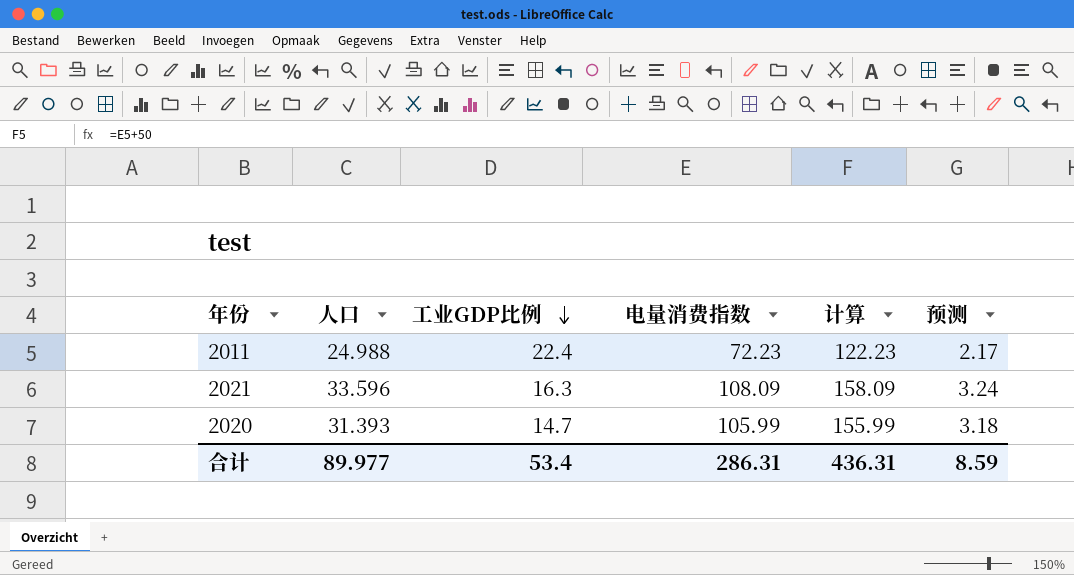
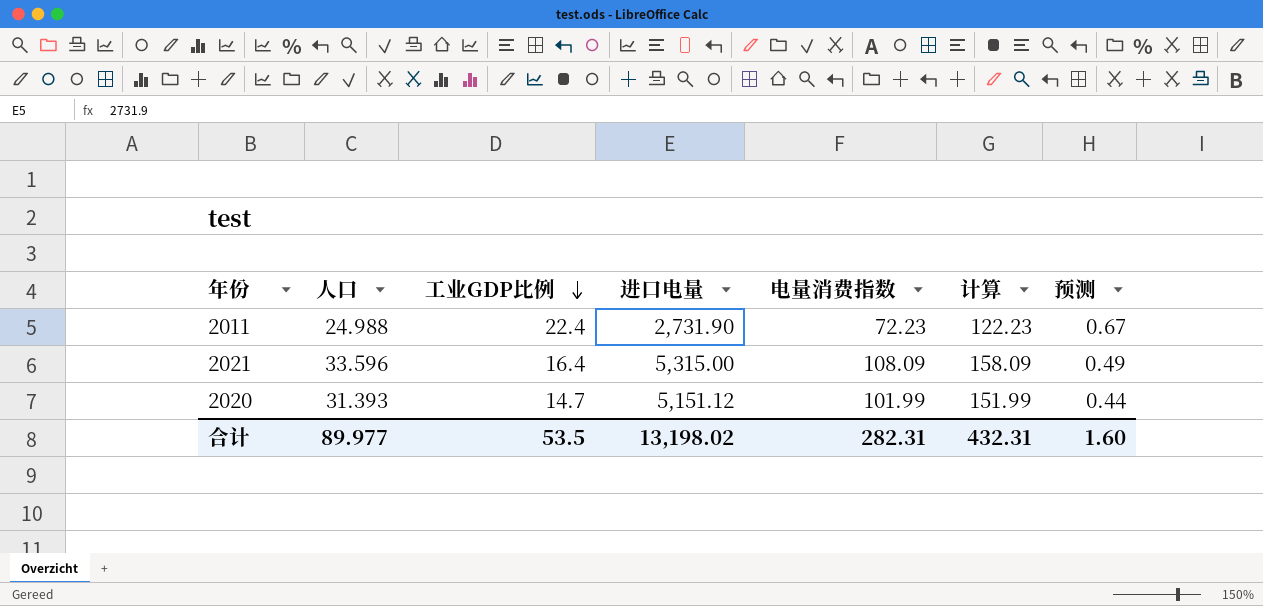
column 进口电量 | position: none -> 4
column 预测 | formula: [电量消费指数] * 0.03 -> [工业GDP比例] * 0.03
2021 | 工业GDP比例: 16.3 -> 16.4
2020 | 电量消费指数: 105.99 -> 101.99
2020 | 计算: 155.99 -> 151.99
合计 | 工业GDP比例: 53.4 -> 53.5
合计 | 电量消费指数: 286.31 -> 282.31
合计 | 计算: 436.31 -> 432.31
合计 | 预测: 8.59 -> 1.60

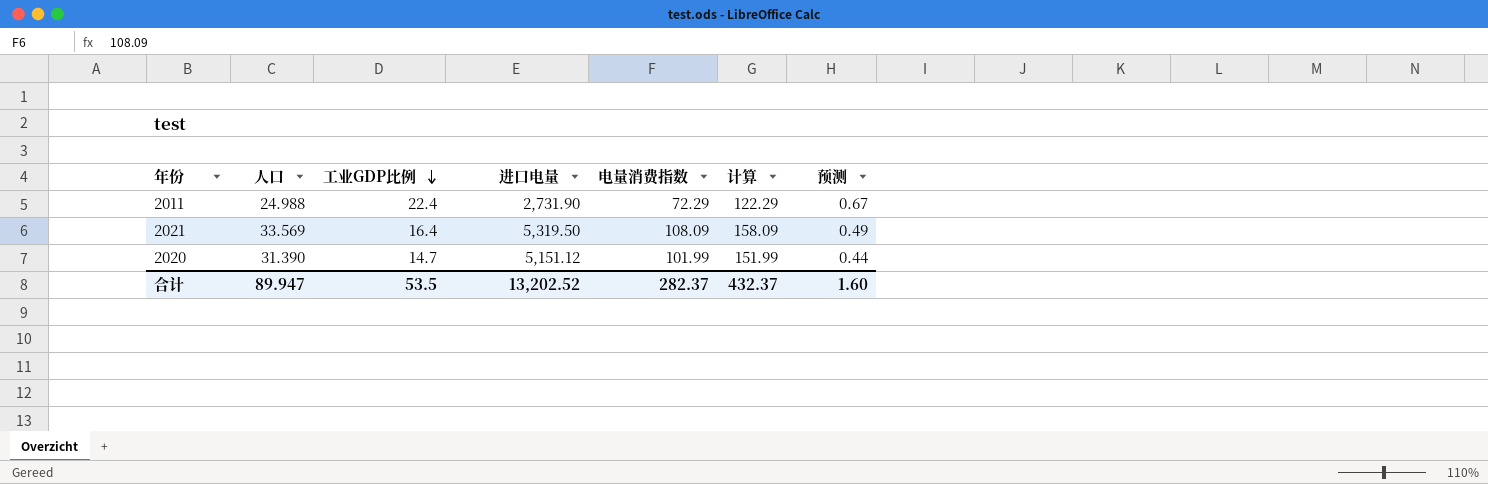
2011 | 电量消费指数: 72.23 -> 72.29
2011 | 计算: 122.23 -> 122.29
2021 | 人口: 33.596 -> 33.569
2021 | 进口电量: 5,315.00 -> 5,319.50
2020 | 人口: 31.393 -> 31.390
合计 | 人口: 89.977 -> 89.947
合计 | 进口电量: 13,198.02 -> 13,202.52
合计 | 电量消费指数: 282.31 -> 282.37
合计 | 计算: 432.31 -> 432.37

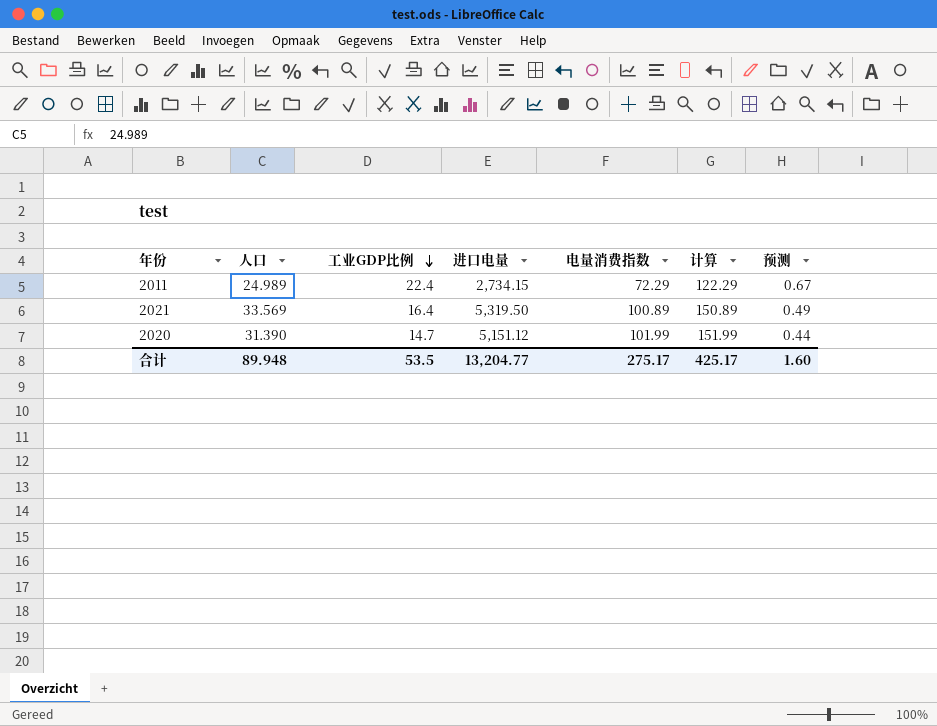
2011 | 人口: 24.988 -> 24.989
2011 | 进口电量: 2,731.90 -> 2,734.15
2021 | 电量消费指数: 108.09 -> 100.89
2021 | 计算: 158.09 -> 150.89
合计 | 人口: 89.947 -> 89.948
合计 | 进口电量: 13,202.52 -> 13,204.77
合计 | 电量消费指数: 282.37 -> 275.17
合计 | 计算: 432.37 -> 425.17

